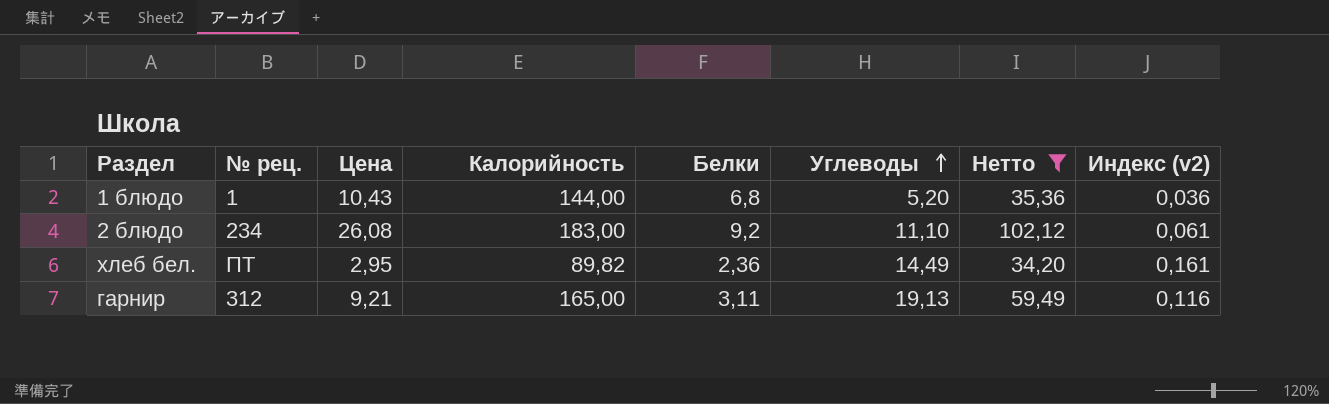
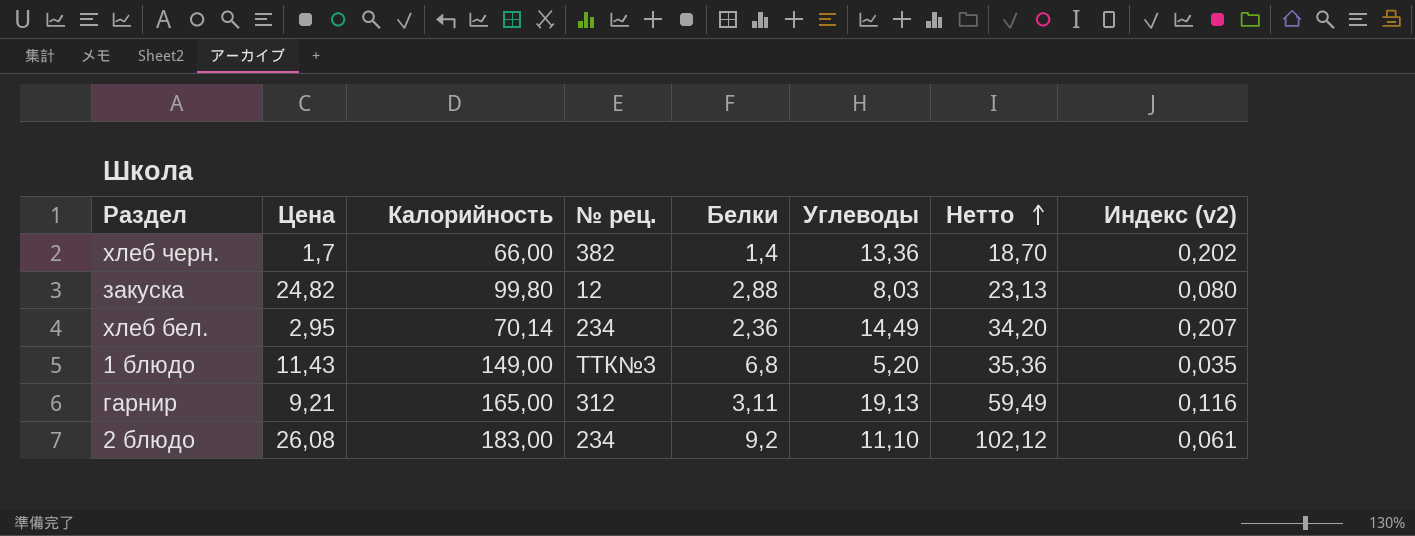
filter: Нетто >= 34,20 -> none
row order: Углеводы ascending -> Нетто ascending
column № рец. | position: 2 -> 4
хлеб бел. | Калорийность: 89,82 -> 70,14
хлеб бел. | № рец.: ПТ -> 234
хлеб бел. | Индекс (v2): 0,161 -> 0,207
1 блюдо | Цена: 10,43 -> 11,43
1 блюдо | Калорийность: 144,00 -> 149,00
1 блюдо | № рец.: 1 -> ТТК№3
1 блюдо | Индекс (v2): 0,036 -> 0,035

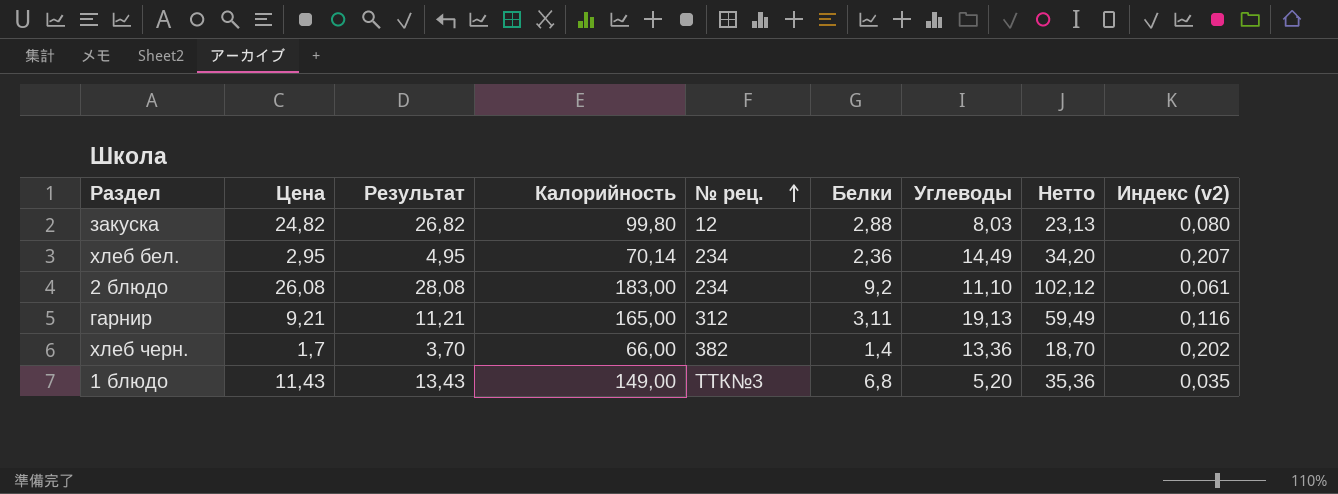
row order: Нетто ascending -> № рец. ascending
column Результат | formula: none -> [Цена] + 2

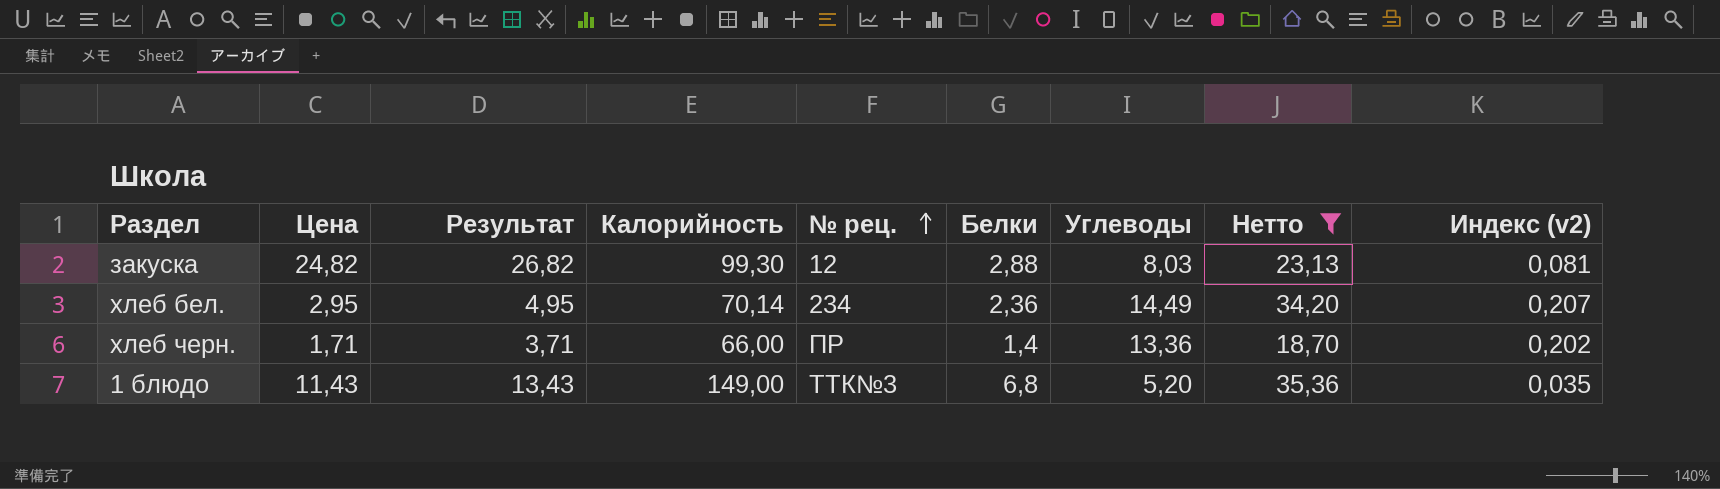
filter: none -> Нетто <= 35,36
закуска | Калорийность: 99,80 -> 99,30
закуска | Индекс (v2): 0,080 -> 0,081
хлеб черн. | Цена: 1,7 -> 1,71
хлеб черн. | Результат: 3,70 -> 3,71
хлеб черн. | № рец.: 382 -> ПР

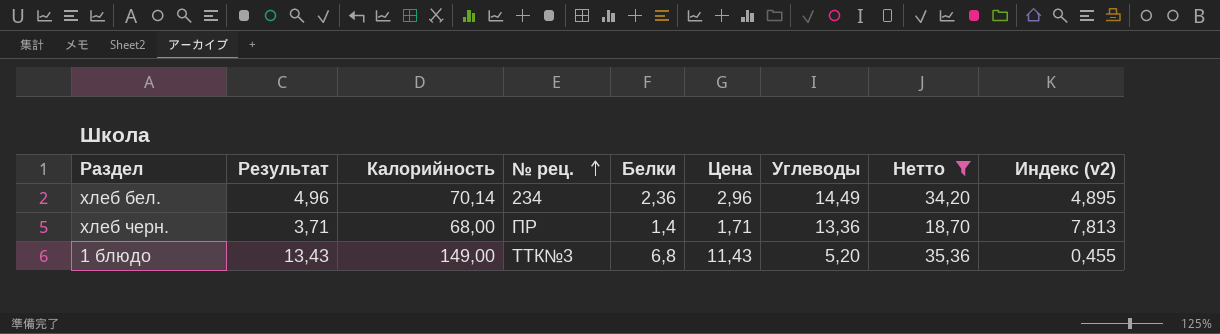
column Цена | position: 2 -> 6
column Индекс (v2) | formula: [Углеводы] / [Калорийность] -> [Углеводы] / [Цена]
row закуска: 24,82 | 26,82 | 99,30 | 12 | 2,88 | 8,03 | 23,13 | 0,081 -> none
хлеб бел. | Результат: 4,95 -> 4,96
хлеб бел. | Цена: 2,95 -> 2,96
хлеб черн. | Калорийность: 66,00 -> 68,00

